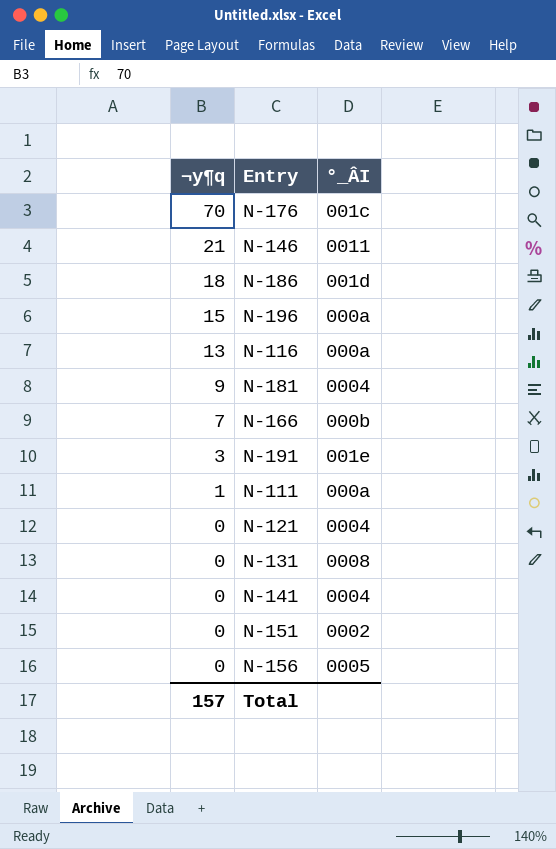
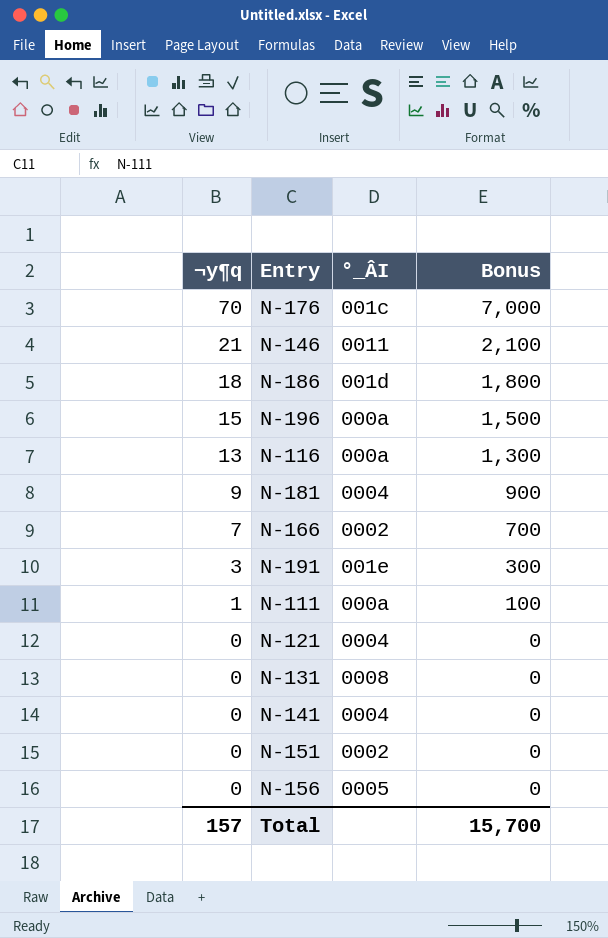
column Bonus | formula: none -> [¬y¶q] * 100
N-166 | °_ÂI: 000b -> 0002

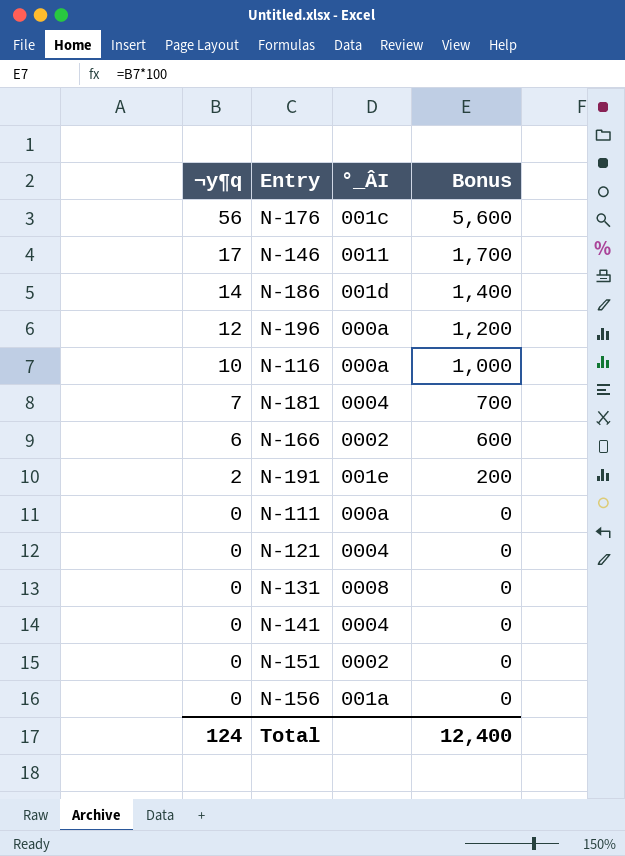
N-176 | ¬y¶q: 70 -> 56
N-176 | Bonus: 7,000 -> 5,600
N-146 | ¬y¶q: 21 -> 17
N-146 | Bonus: 2,100 -> 1,700
N-186 | ¬y¶q: 18 -> 14
N-186 | Bonus: 1,800 -> 1,400
N-196 | ¬y¶q: 15 -> 12
N-196 | Bonus: 1,500 -> 1,200
N-116 | ¬y¶q: 13 -> 10
N-116 | Bonus: 1,300 -> 1,000
N-181 | ¬y¶q: 9 -> 7
N-181 | Bonus: 900 -> 700
N-166 | ¬y¶q: 7 -> 6
N-166 | Bonus: 700 -> 600
N-191 | ¬y¶q: 3 -> 2
N-191 | Bonus: 300 -> 200
N-111 | ¬y¶q: 1 -> 0
N-111 | Bonus: 100 -> 0
N-156 | °_ÂI: 0005 -> 001a
Total | ¬y¶q: 157 -> 124
Total | Bonus: 15,700 -> 12,400

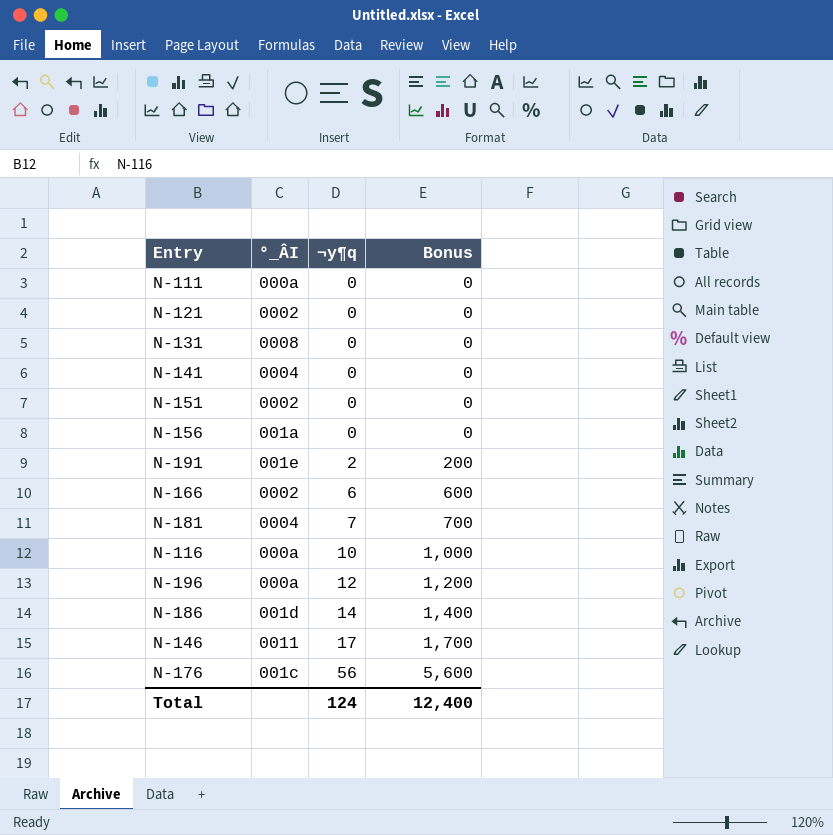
row order: ¬y¶q descending -> ¬y¶q ascending
column ¬y¶q | position: 1 -> 3
N-121 | °_ÂI: 0004 -> 0002

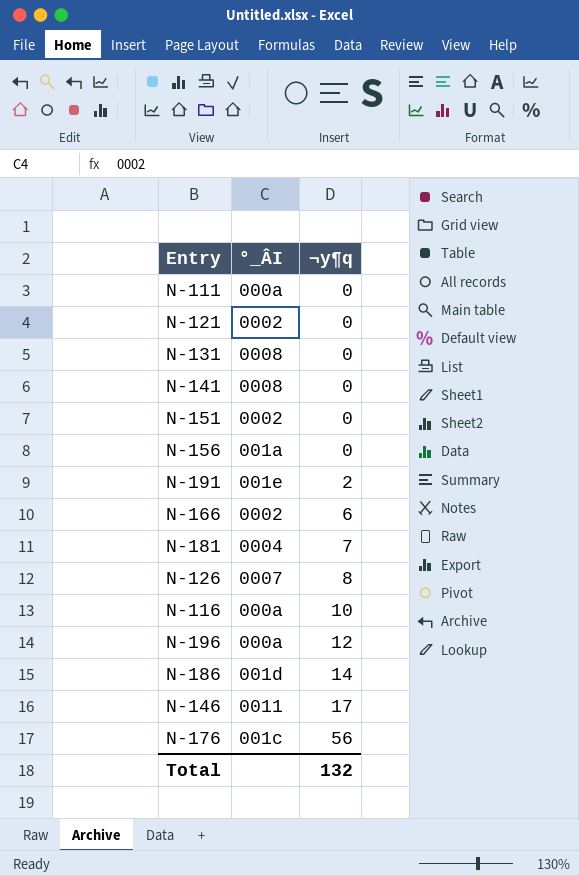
column Bonus | formula: [¬y¶q] * 100 -> none
N-141 | °_ÂI: 0004 -> 0008
row N-126: none -> 0007 | 8
Total | ¬y¶q: 124 -> 132

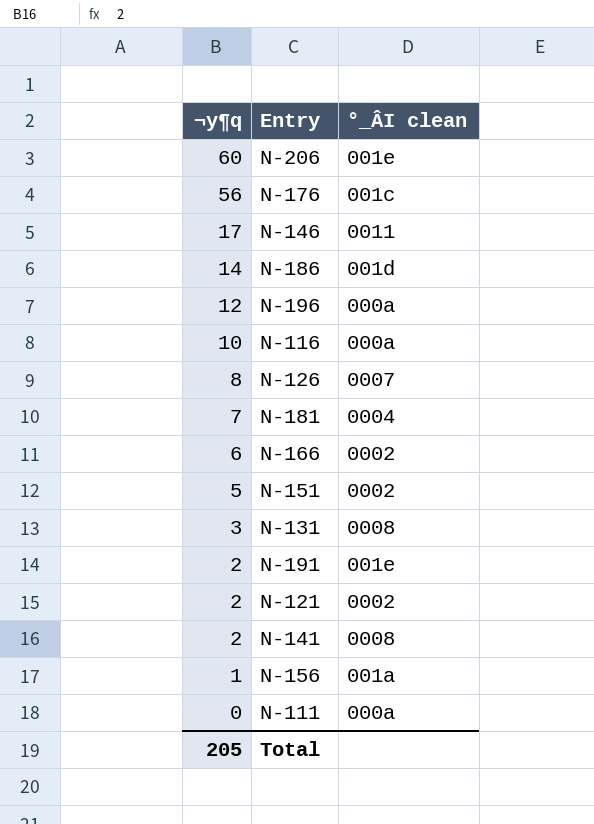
row order: ¬y¶q ascending -> ¬y¶q descending
column ¬y¶q | position: 3 -> 1
column name: °_ÂI -> °_ÂI clean
row N-206: none -> 60 | 001e
N-151 | ¬y¶q: 0 -> 5
N-131 | ¬y¶q: 0 -> 3
N-121 | ¬y¶q: 0 -> 2
N-141 | ¬y¶q: 0 -> 2
N-156 | ¬y¶q: 0 -> 1
Total | ¬y¶q: 132 -> 205

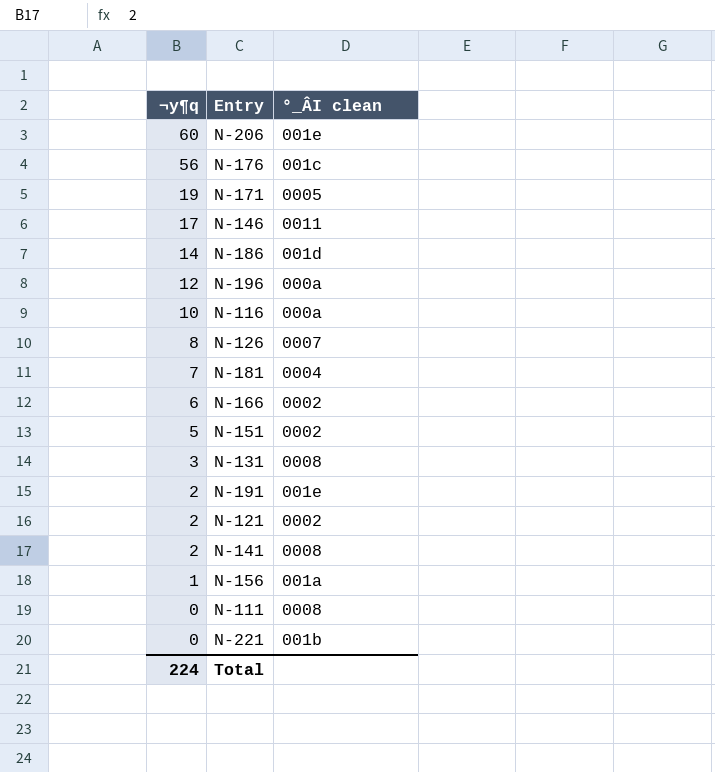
row N-171: none -> 19 | 0005
N-111 | °_ÂI clean: 000a -> 0008
row N-221: none -> 0 | 001b
Total | ¬y¶q: 205 -> 224

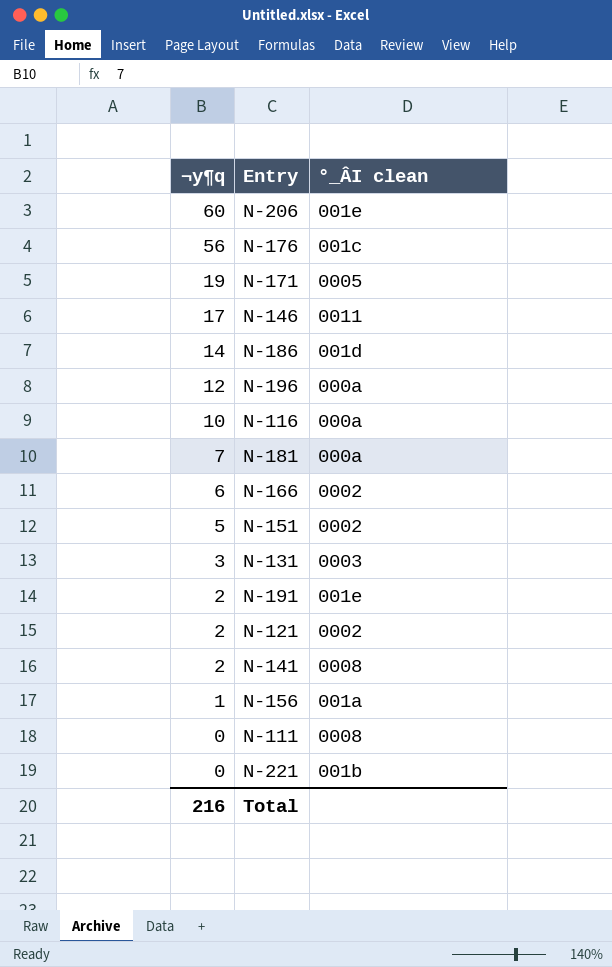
row N-126: 8 | 0007 -> none
N-181 | °_ÂI clean: 0004 -> 000a
N-131 | °_ÂI clean: 0008 -> 0003
Total | ¬y¶q: 224 -> 216

